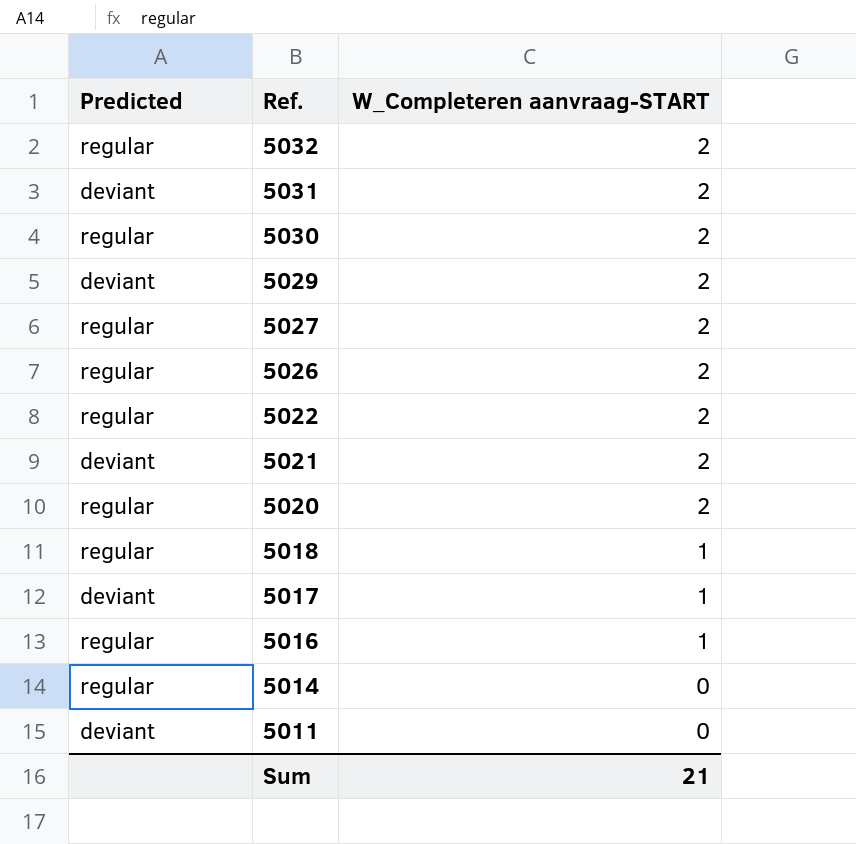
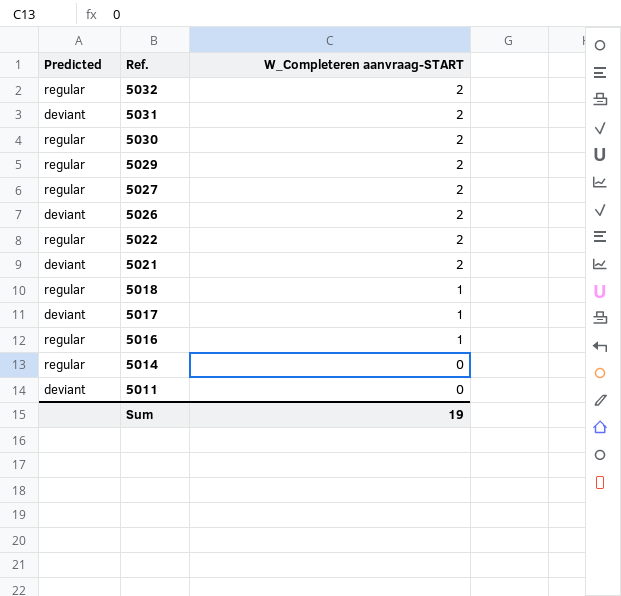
row 5020: regular | 2 -> none
5029 | Predicted: deviant -> regular
5026 | Predicted: regular -> deviant
Sum | W_Completeren aanvraag-START: 21 -> 19

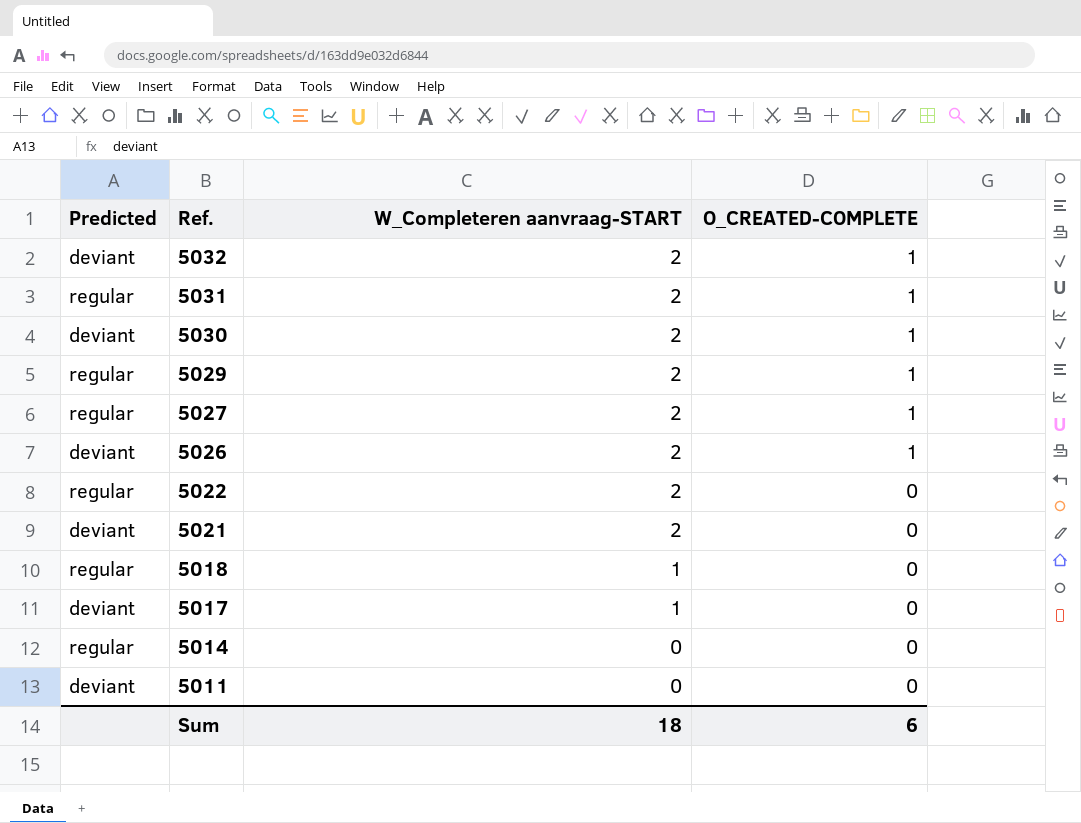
column O_CREATED-COMPLETE | position: none -> 4
row 5016: regular | 1 -> none
5032 | Predicted: regular -> deviant
5031 | Predicted: deviant -> regular
5030 | Predicted: regular -> deviant
Sum | W_Completeren aanvraag-START: 19 -> 18

